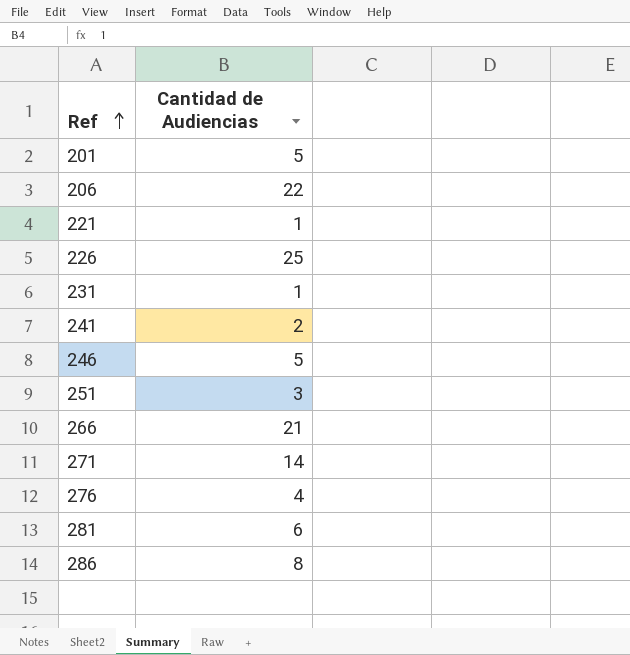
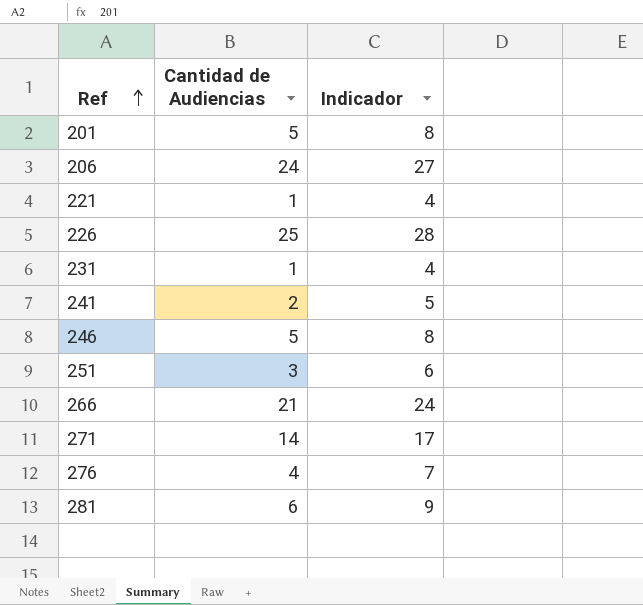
column Indicador | formula: none -> [Cantidad de Audiencias] + 3
row 286: 8 -> none
206 | Cantidad de Audiencias: 22 -> 24

